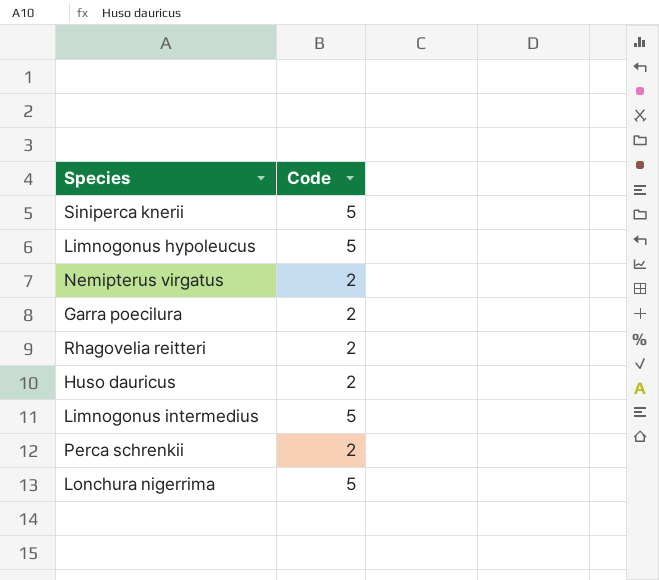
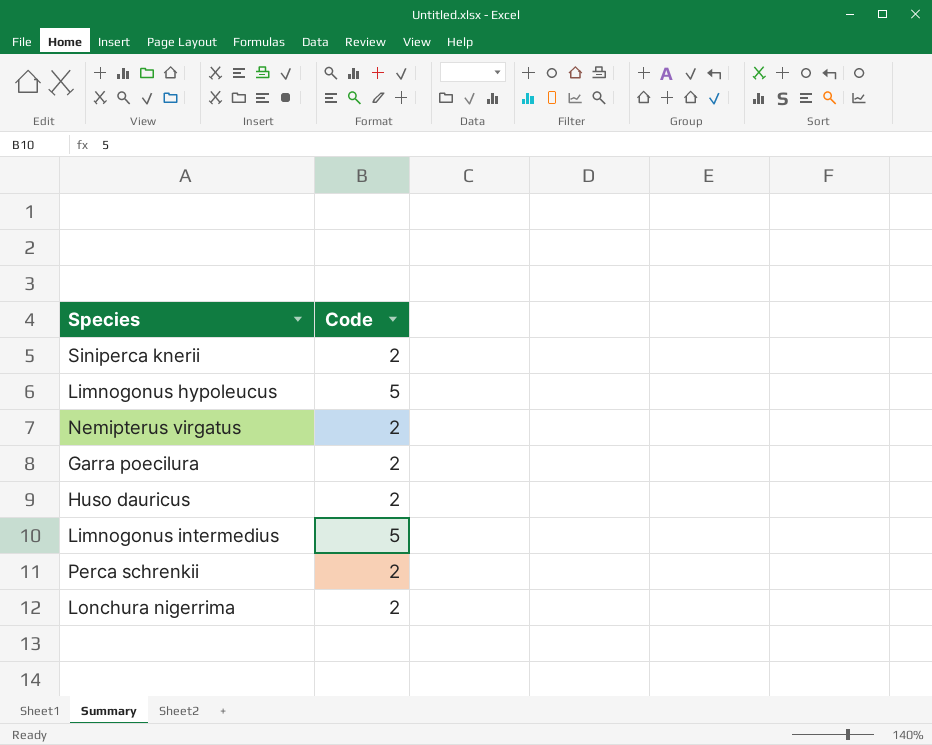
row Rhagovelia reitteri: 2 -> none
Siniperca knerii | Code: 5 -> 2
Lonchura nigerrima | Code: 5 -> 2

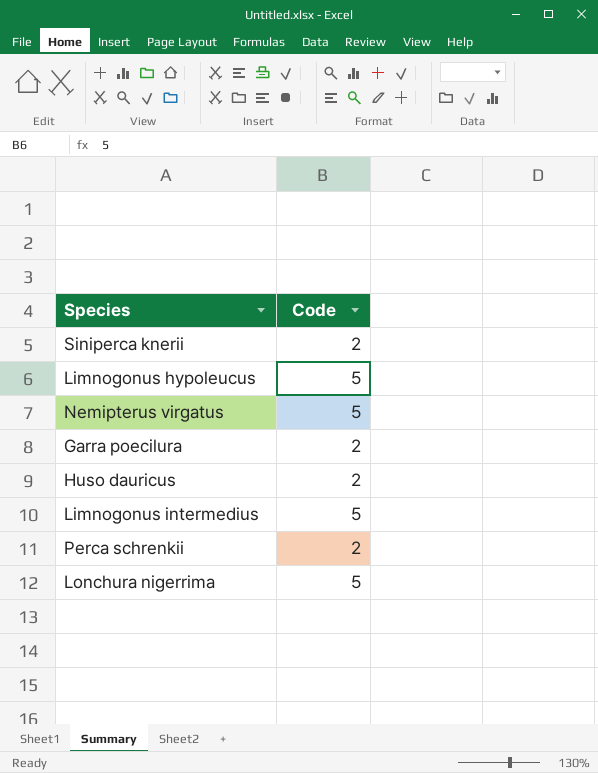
Nemipterus virgatus | Code: 2 -> 5
Lonchura nigerrima | Code: 2 -> 5

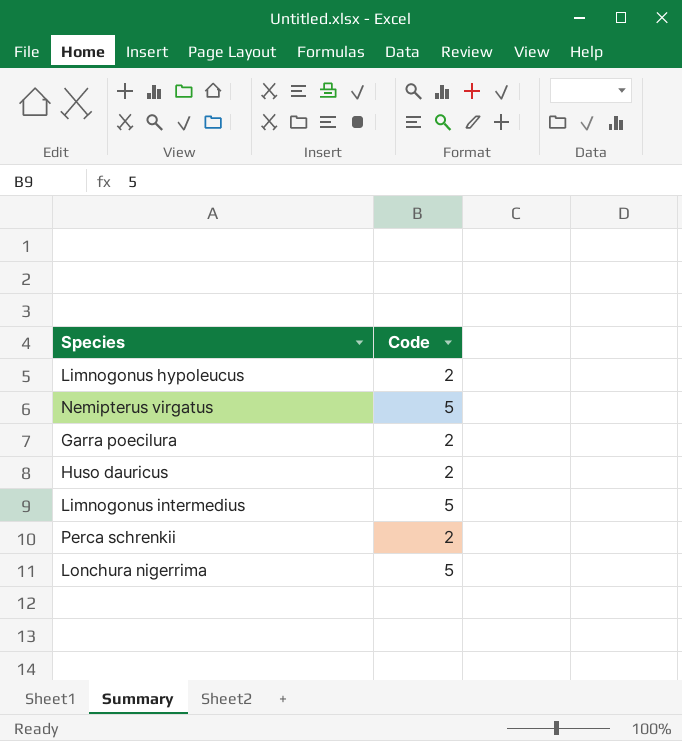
row Siniperca knerii: 2 -> none
Limnogonus hypoleucus | Code: 5 -> 2

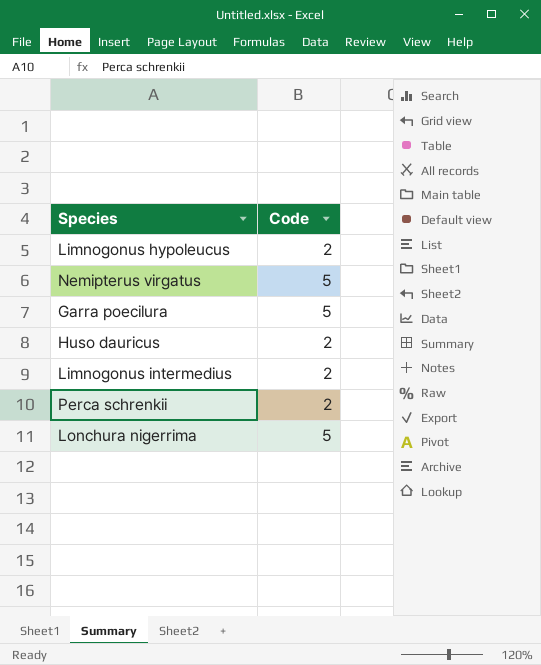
Garra poecilura | Code: 2 -> 5
Limnogonus intermedius | Code: 5 -> 2

